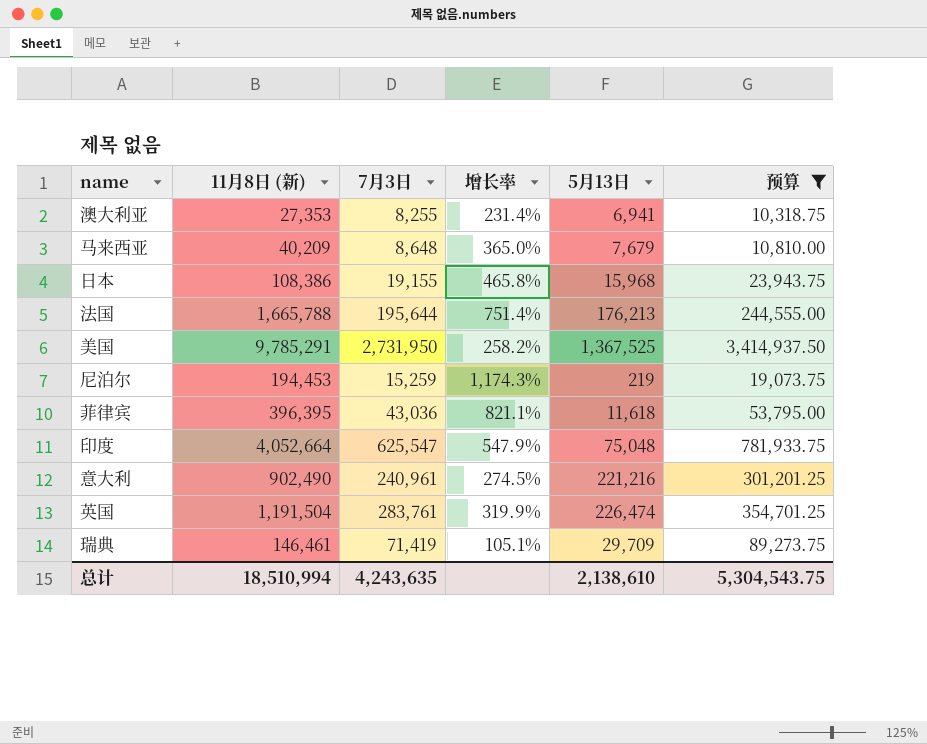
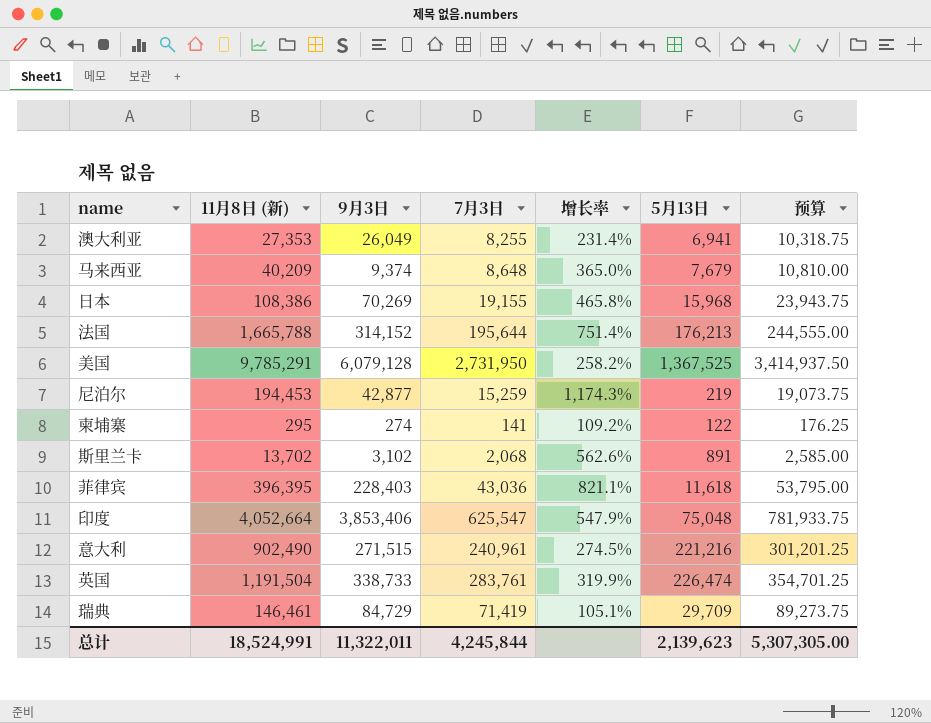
filter: 预算 >= 10,318.75 -> none
column 9月3日 | position: none -> 3
总计 | 11月8日 (新): 18,510,994 -> 18,524,991
总计 | 7月3日: 4,243,635 -> 4,245,844
总计 | 5月13日: 2,138,610 -> 2,139,623
总计 | 预算: 5,304,543.75 -> 5,307,305.00

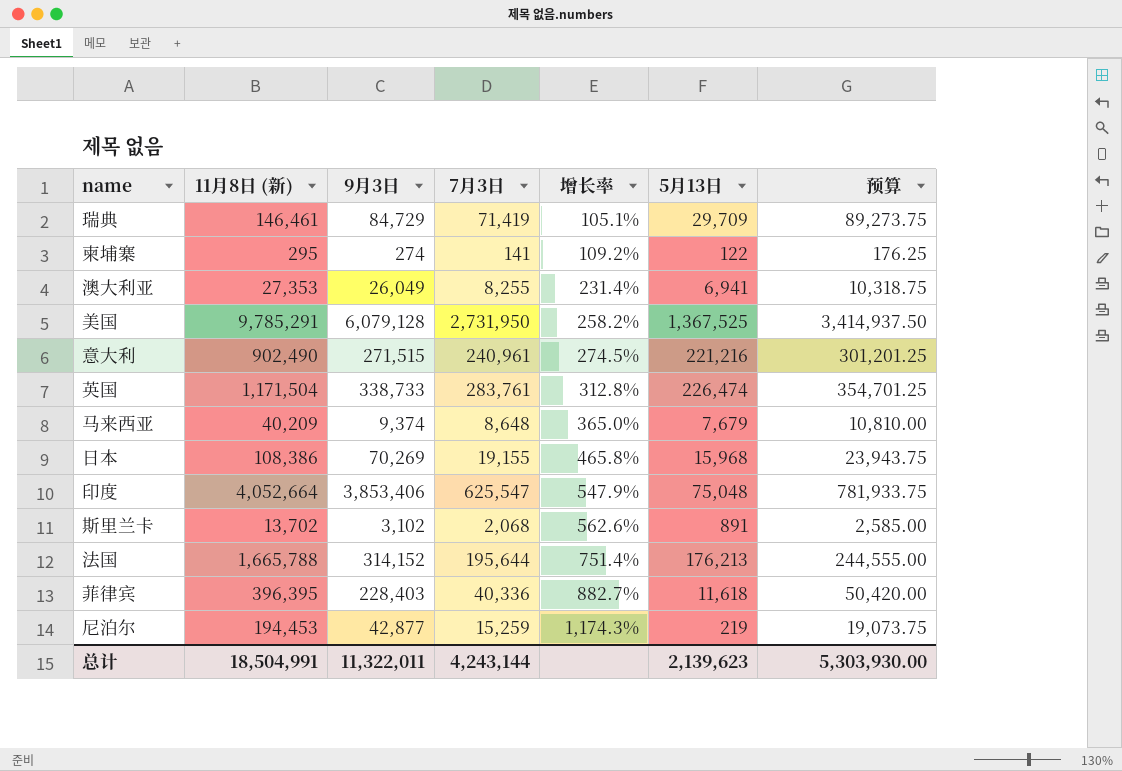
row order: none -> 增长率 ascending
英国 | 11月8日 (新): 1,191,504 -> 1,171,504
英国 | 增长率: 319.9% -> 312.8%
菲律宾 | 7月3日: 43,036 -> 40,336
菲律宾 | 增长率: 821.1% -> 882.7%
菲律宾 | 预算: 53,795.00 -> 50,420.00
总计 | 11月8日 (新): 18,524,991 -> 18,504,991
总计 | 7月3日: 4,245,844 -> 4,243,144
总计 | 预算: 5,307,305.00 -> 5,303,930.00

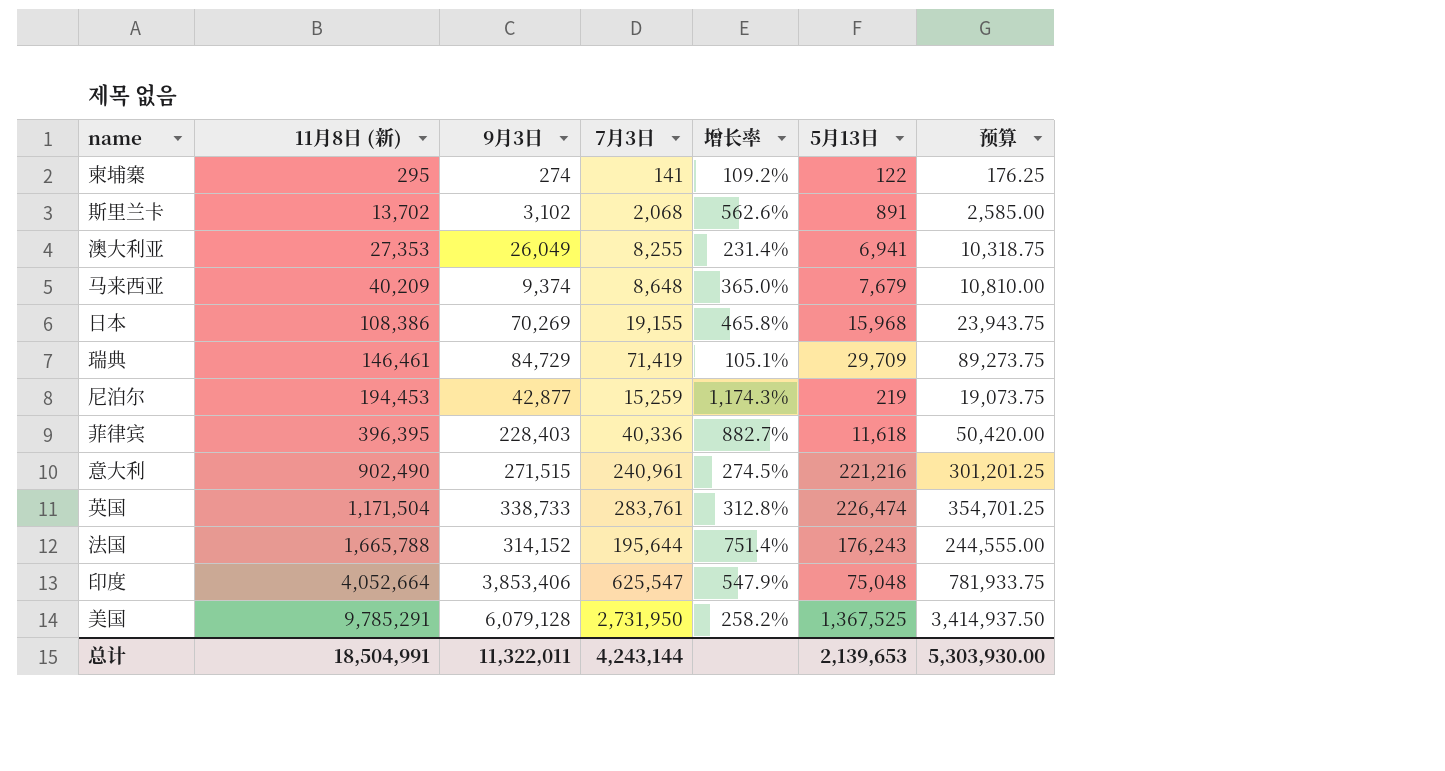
row order: 增长率 ascending -> 11月8日 (新) ascending
法国 | 5月13日: 176,213 -> 176,243
总计 | 5月13日: 2,139,623 -> 2,139,653

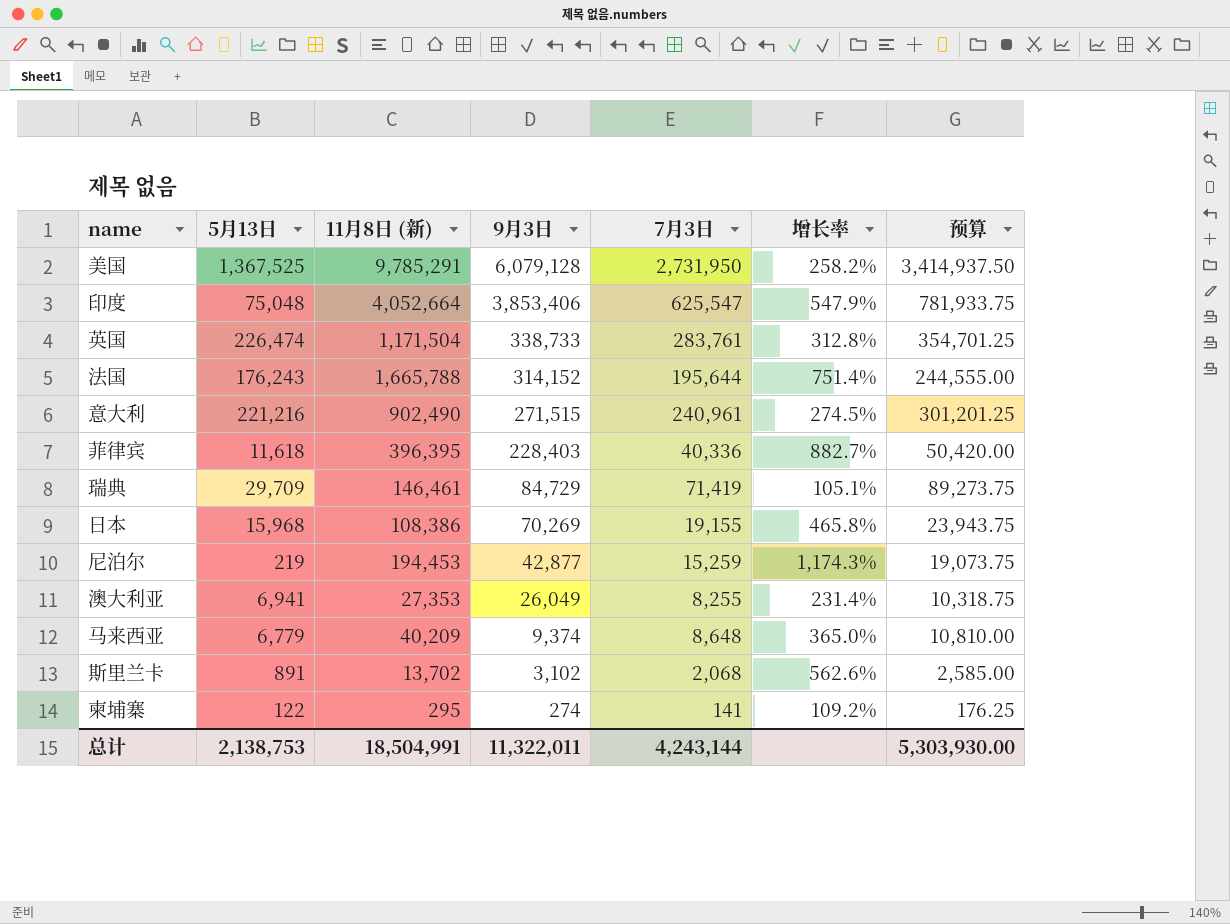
row order: 11月8日 (新) ascending -> 9月3日 descending
column 5月13日 | position: 6 -> 2
马来西亚 | 5月13日: 7,679 -> 6,779
总计 | 5月13日: 2,139,653 -> 2,138,753

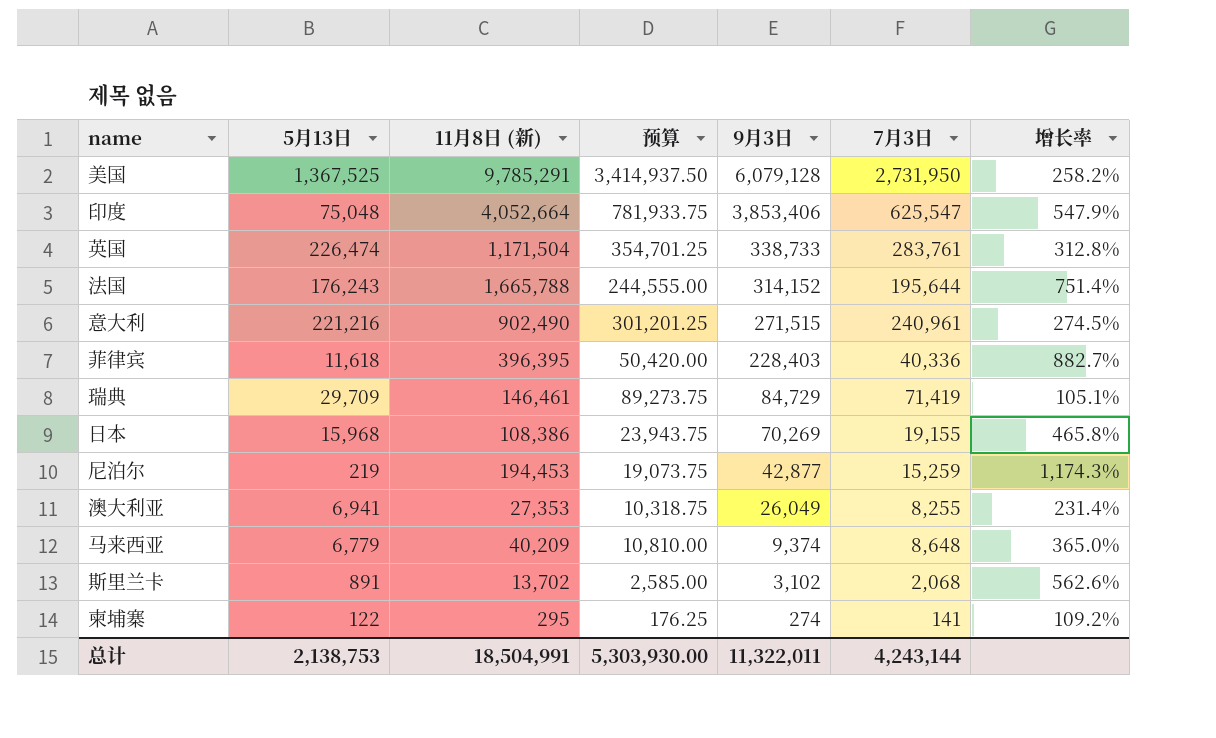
column 预算 | position: 7 -> 4

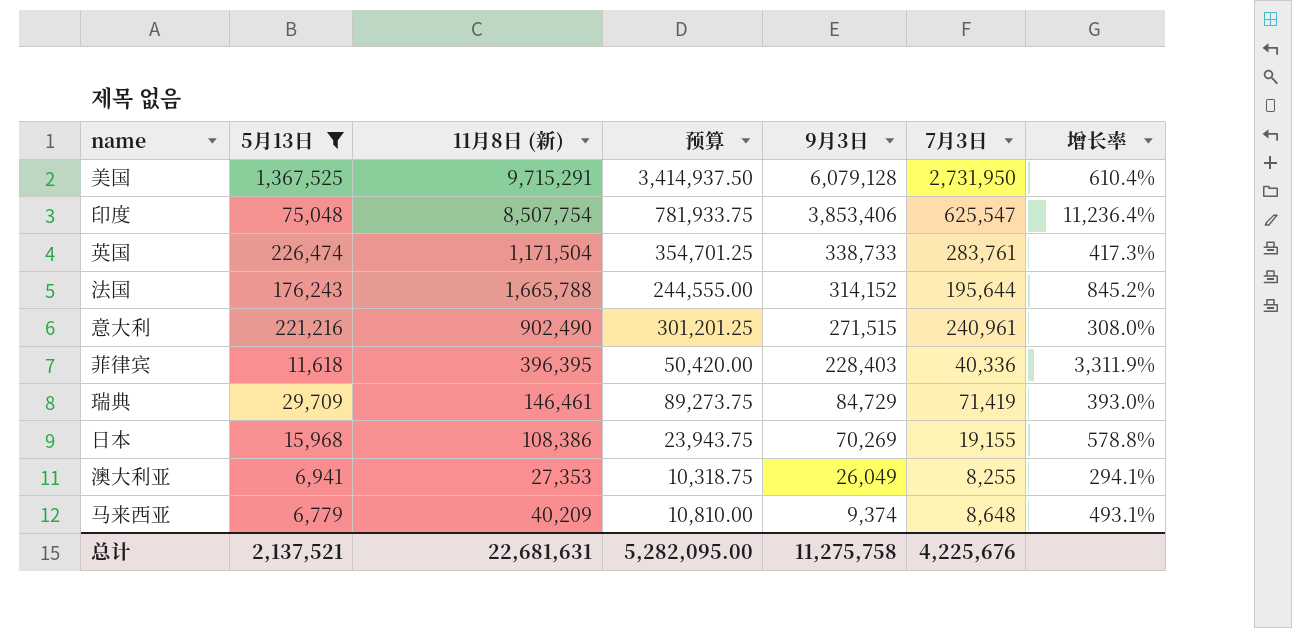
filter: none -> 5月13日 >= 6,779
column 增长率 | formula: ([11月8日 (新)] - [7月3日]) / [7月3日] -> ([11月8日 (新)] - [5月13日]) / [5月13日]
美国 | 11月8日 (新): 9,785,291 -> 9,715,291
印度 | 11月8日 (新): 4,052,664 -> 8,507,754
总计 | 5月13日: 2,138,753 -> 2,137,521
总计 | 11月8日 (新): 18,504,991 -> 22,681,631
总计 | 预算: 5,303,930.00 -> 5,282,095.00
总计 | 9月3日: 11,322,011 -> 11,275,758
总计 | 7月3日: 4,243,144 -> 4,225,676

